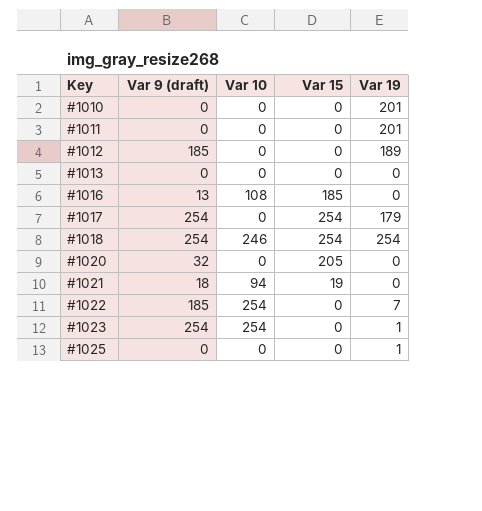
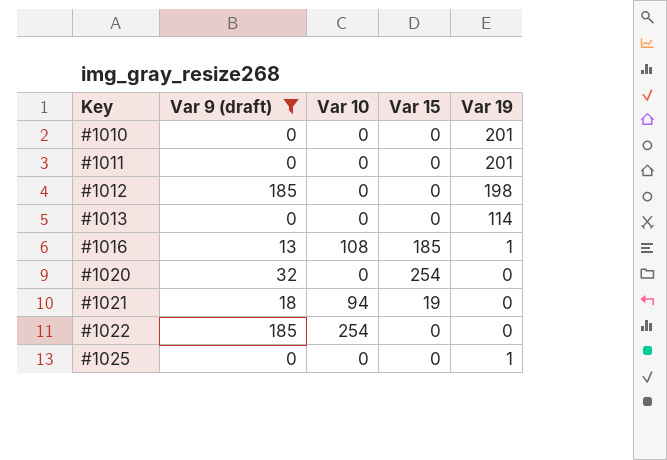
filter: none -> Var 9 (draft) != 254
#1012 | Var 19: 189 -> 198
#1013 | Var 19: 0 -> 114
#1016 | Var 19: 0 -> 1
#1020 | Var 15: 205 -> 254
#1022 | Var 19: 7 -> 0

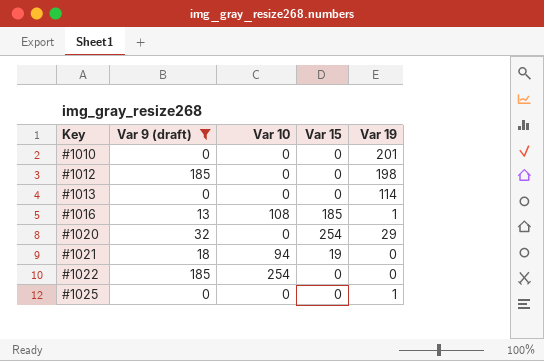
row #1011: 0 | 0 | 0 | 201 -> none
#1020 | Var 19: 0 -> 29

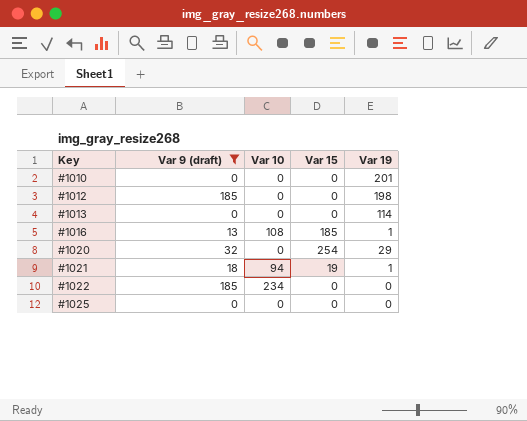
#1021 | Var 19: 0 -> 1
#1022 | Var 10: 254 -> 234
#1025 | Var 19: 1 -> 0

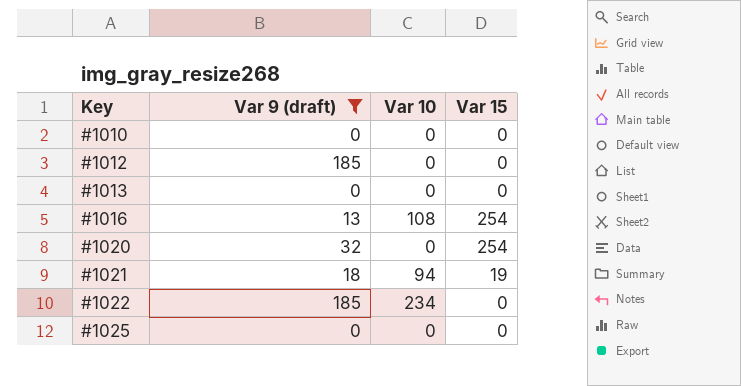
column Var 19 | position: 5 -> none
#1016 | Var 15: 185 -> 254

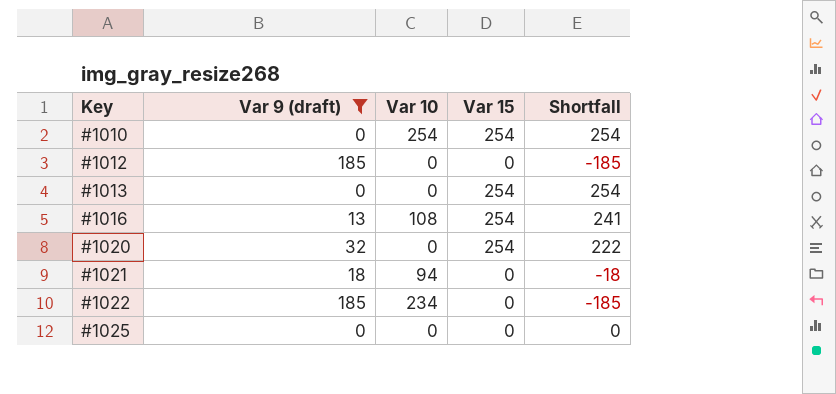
column Shortfall | formula: none -> [Var 15] - [Var 9 (draft)]
#1010 | Var 10: 0 -> 254
#1010 | Var 15: 0 -> 254
#1013 | Var 15: 0 -> 254
#1021 | Var 15: 19 -> 0

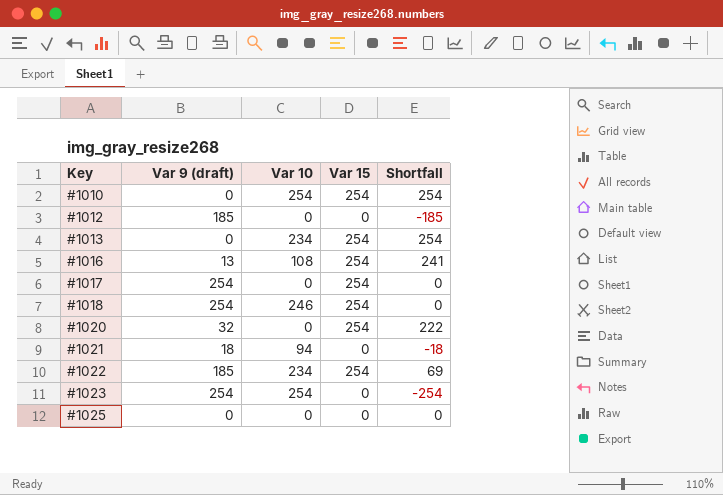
filter: Var 9 (draft) != 254 -> none
#1013 | Var 10: 0 -> 234
#1022 | Var 15: 0 -> 254
#1022 | Shortfall: -185 -> 69

